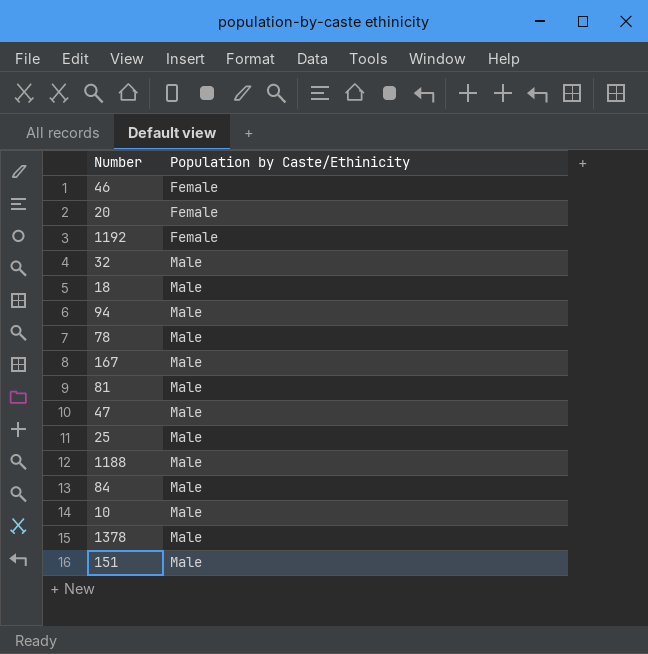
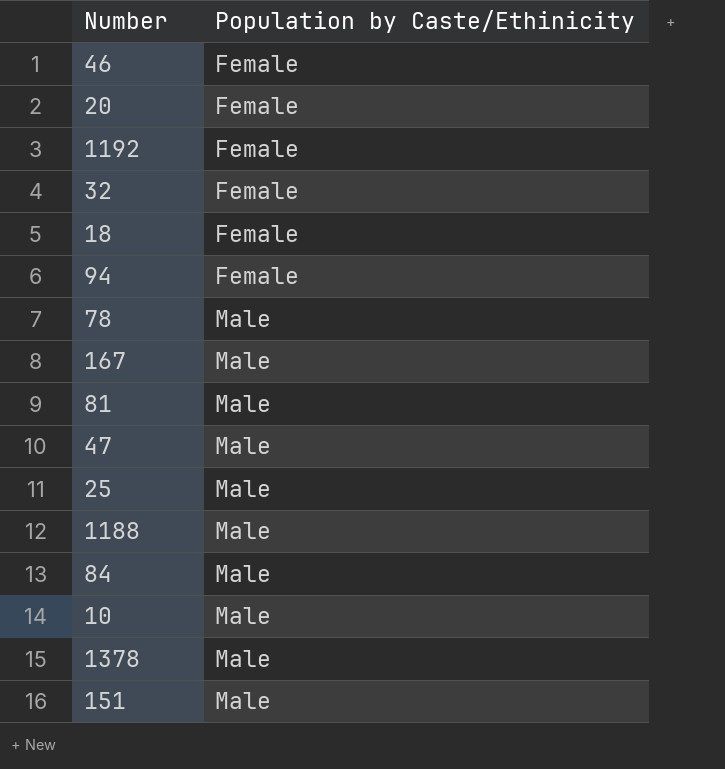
32 | Population by Caste/Ethinicity: Male -> Female
18 | Population by Caste/Ethinicity: Male -> Female
94 | Population by Caste/Ethinicity: Male -> Female

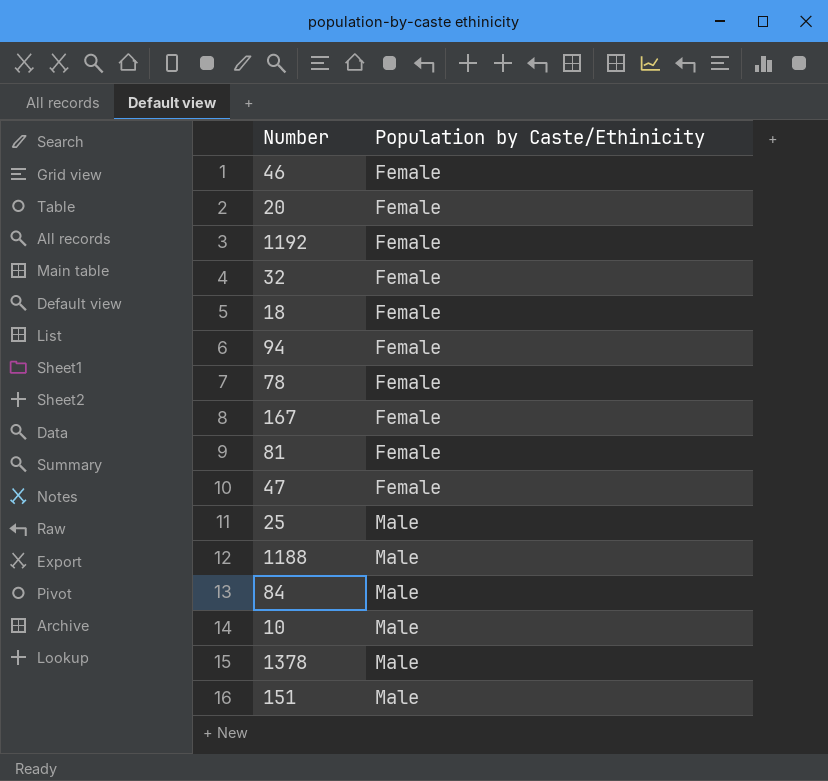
78 | Population by Caste/Ethinicity: Male -> Female
167 | Population by Caste/Ethinicity: Male -> Female
81 | Population by Caste/Ethinicity: Male -> Female
47 | Population by Caste/Ethinicity: Male -> Female

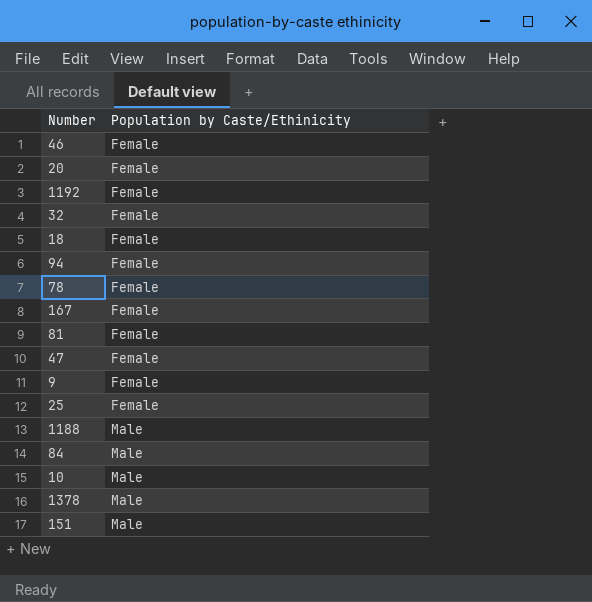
row 9: none -> Female
25 | Population by Caste/Ethinicity: Male -> Female

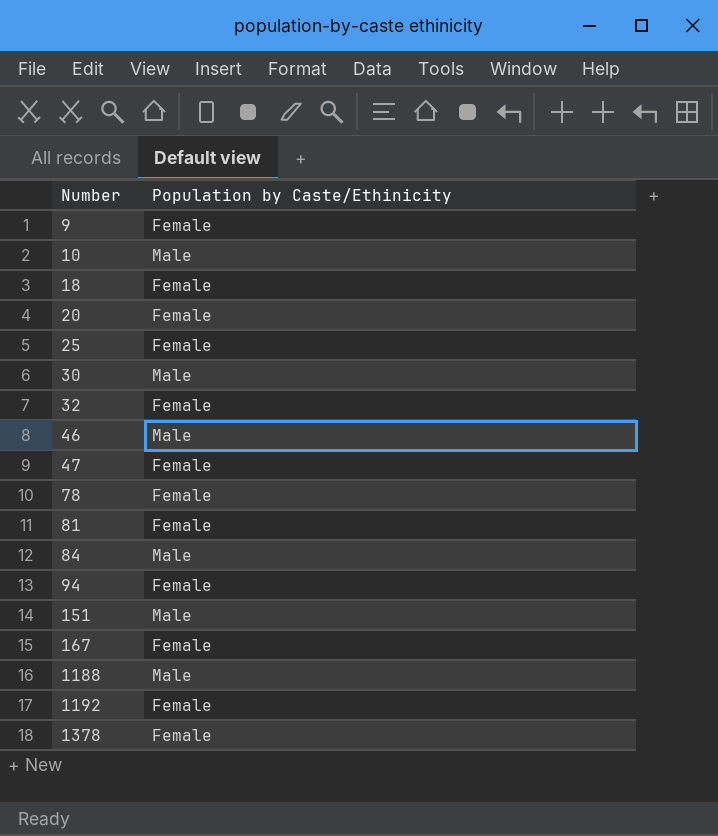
row order: Population by Caste/Ethinicity ascending -> Number ascending
row 30: none -> Male
46 | Population by Caste/Ethinicity: Female -> Male
1378 | Population by Caste/Ethinicity: Male -> Female

